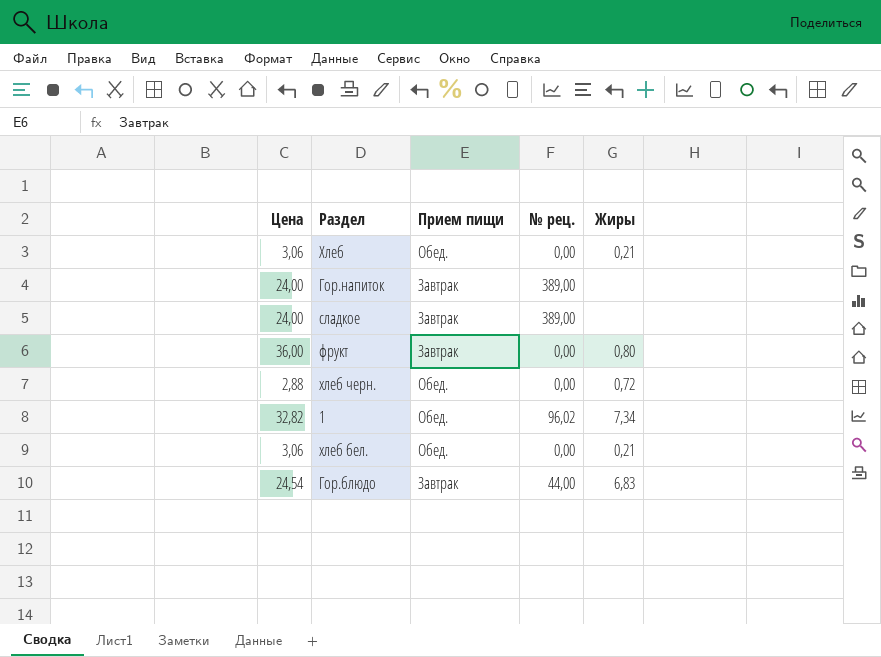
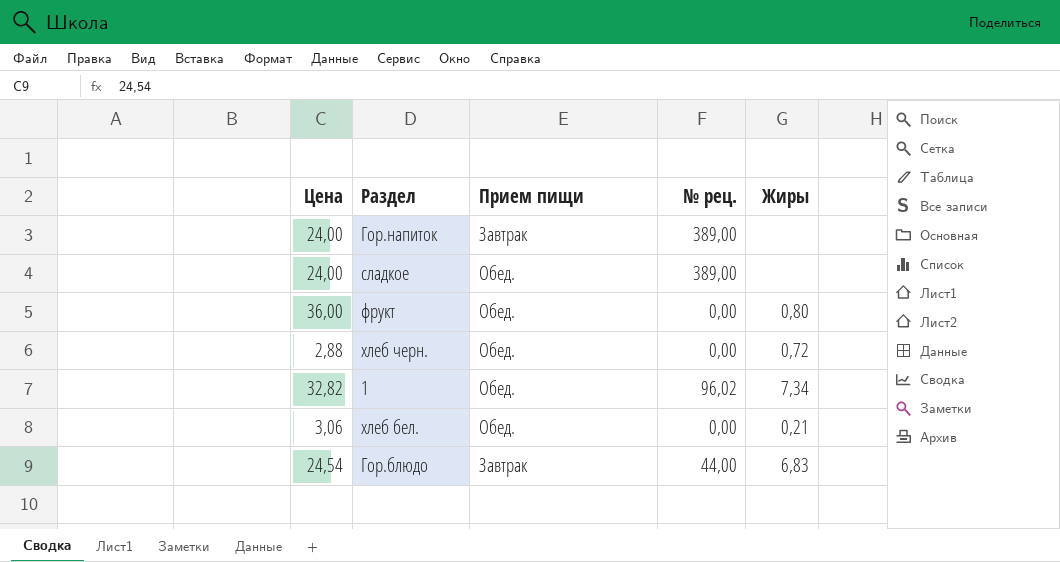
row Хлеб: 3,06 | Обед. | 0,00 | 0,21 -> none
сладкое | Прием пищи: Завтрак -> Обед.
фрукт | Прием пищи: Завтрак -> Обед.

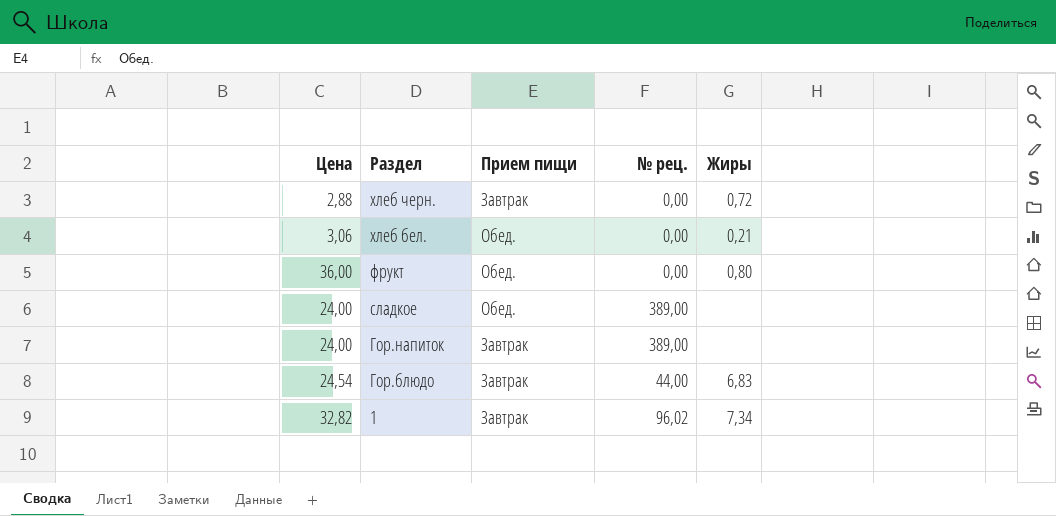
row order: none -> Раздел descending
хлеб черн. | Прием пищи: Обед. -> Завтрак
1 | Прием пищи: Обед. -> Завтрак

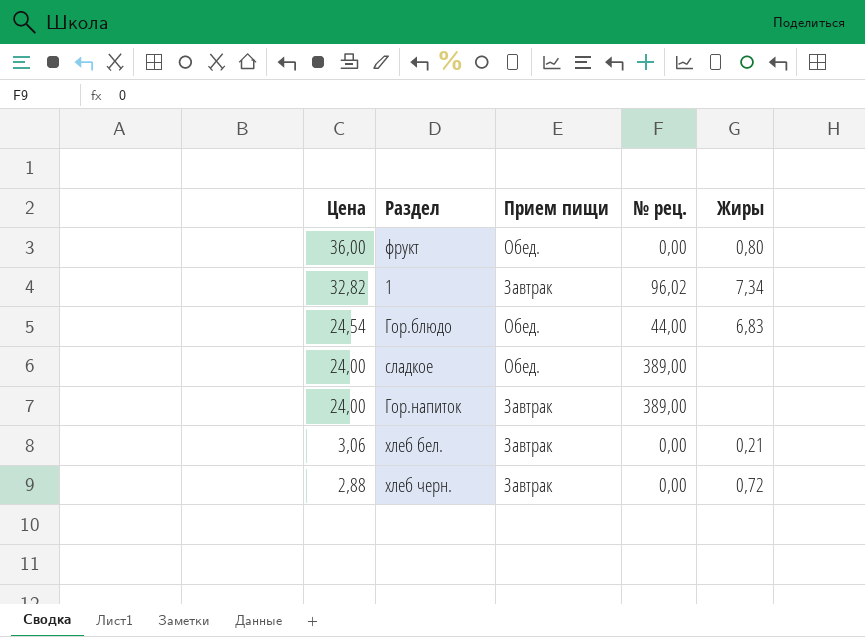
row order: Раздел descending -> Цена descending
Гор.блюдо | Прием пищи: Завтрак -> Обед.
хлеб бел. | Прием пищи: Обед. -> Завтрак

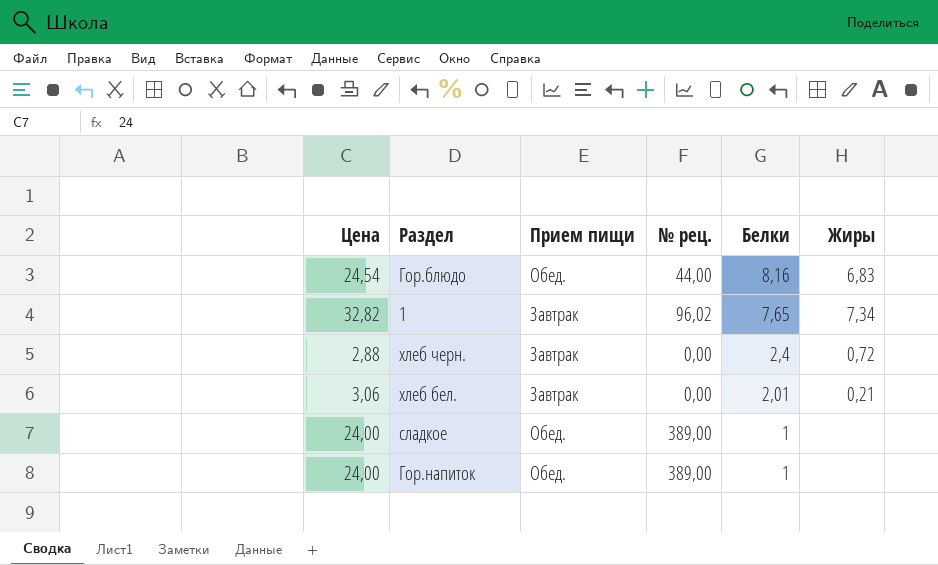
row order: Цена descending -> Белки descending
column Белки | position: none -> 5
row фрукт: 36,00 | Обед. | 0,00 | 0,80 -> none
Гор.напиток | Прием пищи: Завтрак -> Обед.

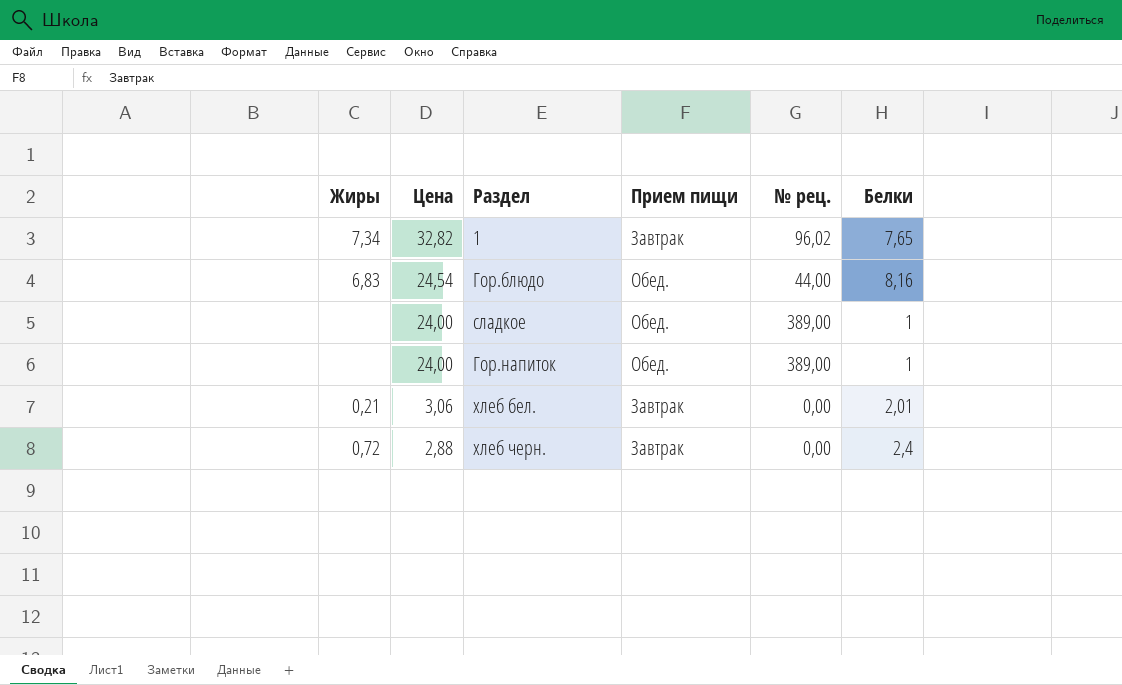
row order: Белки descending -> Цена descending
column Жиры | position: 6 -> 1

